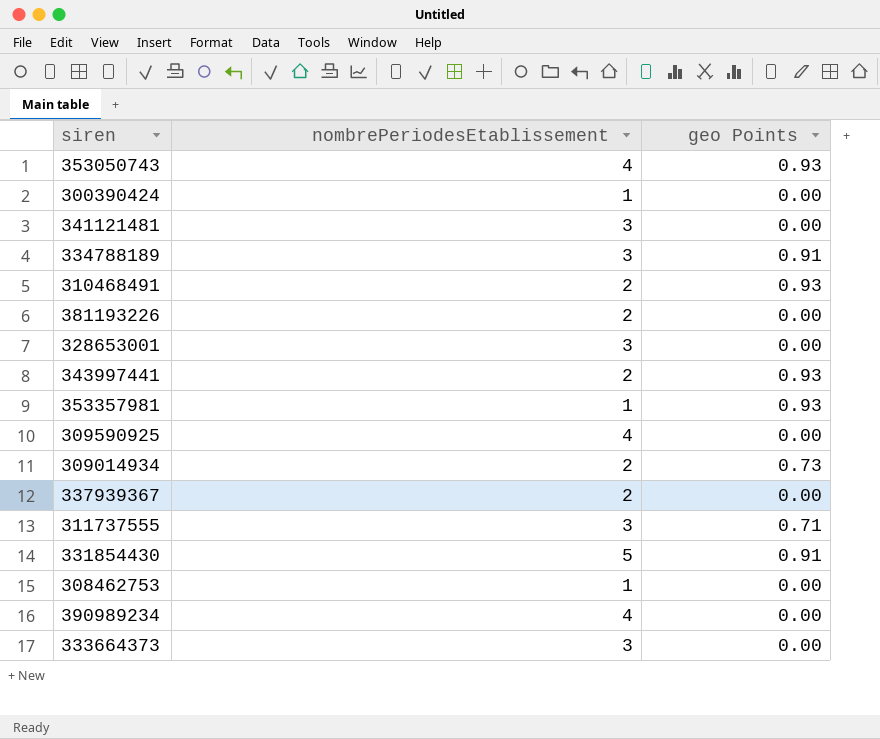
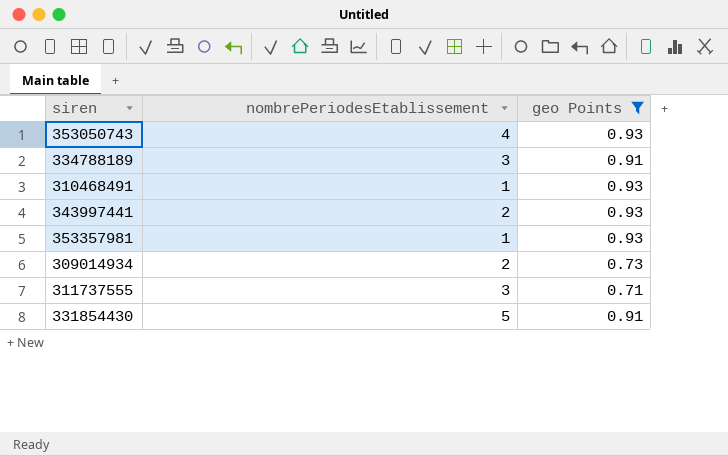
filter: none -> geo Points != 0.00
310468491 | nombrePeriodesEtablissement: 2 -> 1

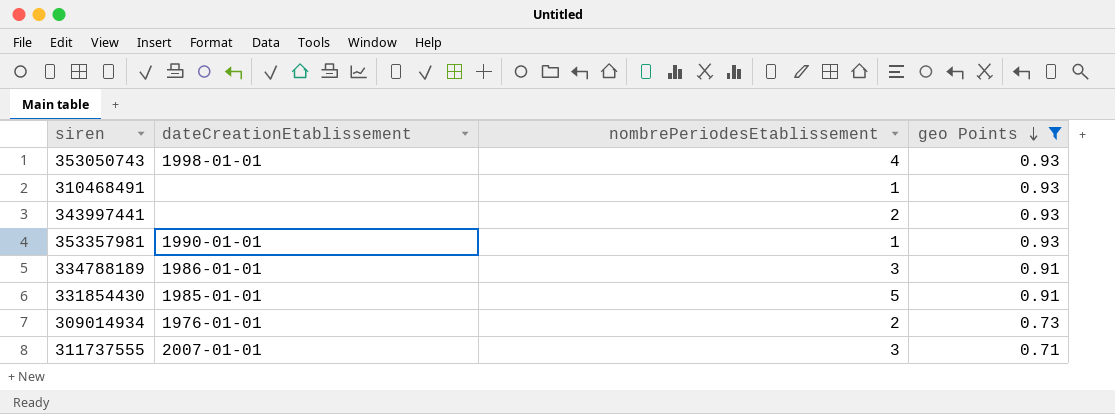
row order: none -> geo Points descending
column dateCreationEtablissement | position: none -> 2

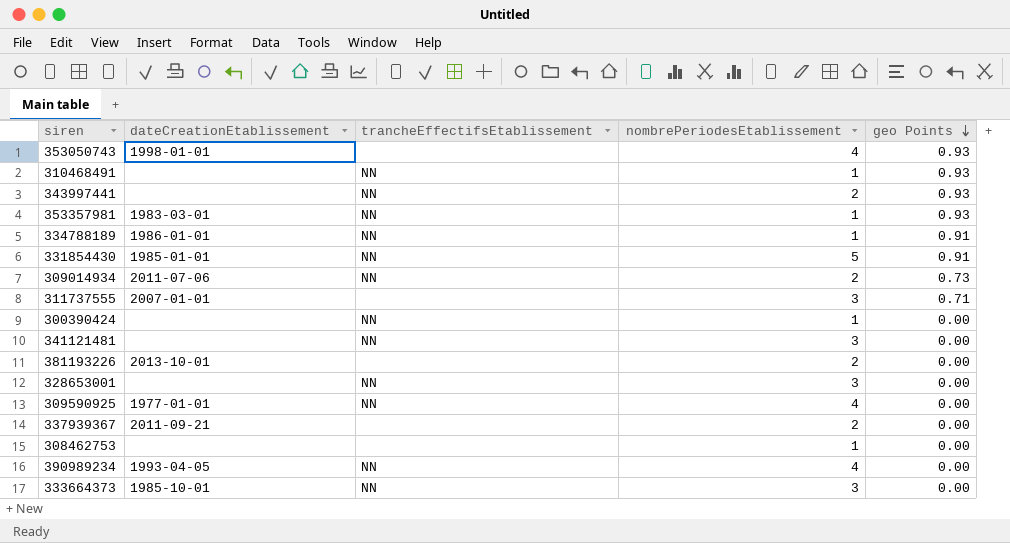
filter: geo Points != 0.00 -> none
column trancheEffectifsEtablissement | position: none -> 3
353357981 | dateCreationEtablissement: 1990-01-01 -> 1983-03-01
334788189 | nombrePeriodesEtablissement: 3 -> 1
309014934 | dateCreationEtablissement: 1976-01-01 -> 2011-07-06

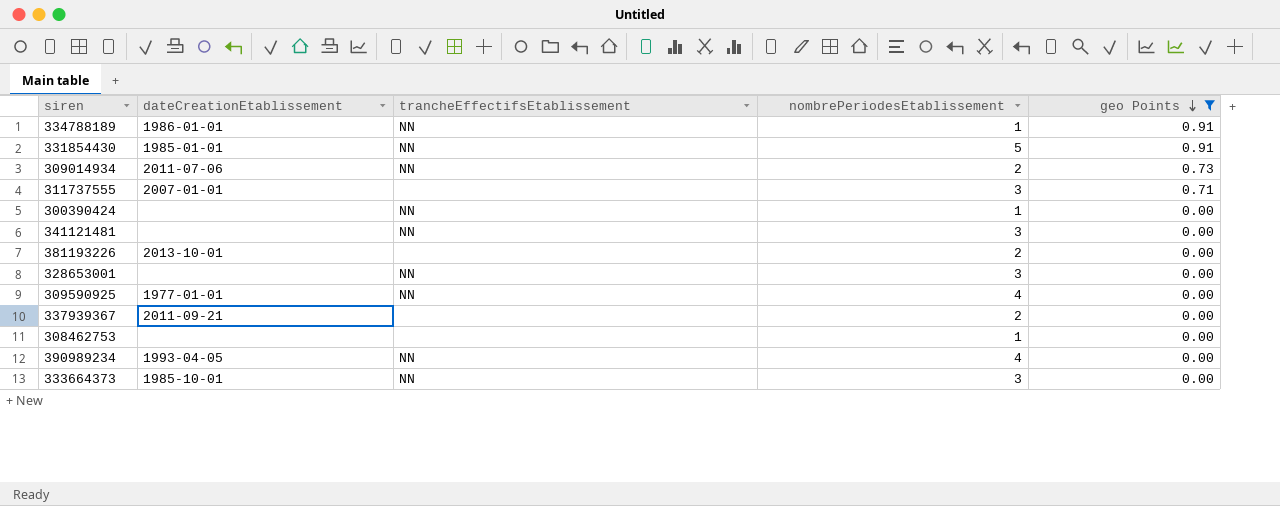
filter: none -> geo Points != 0.93

